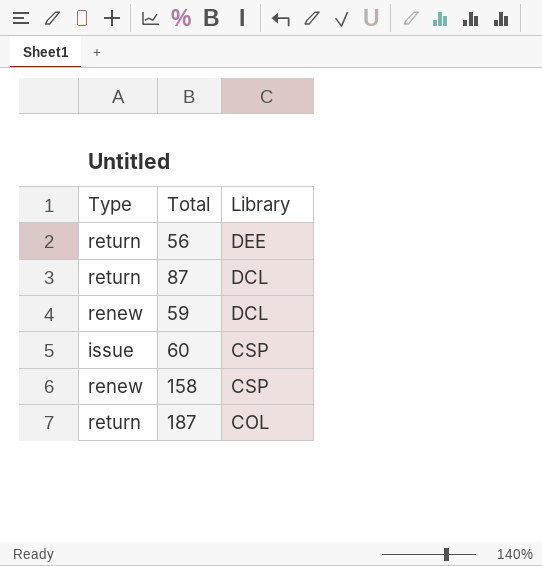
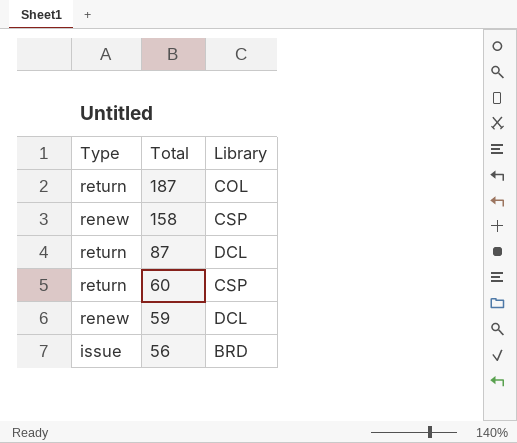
row order: Library descending -> Total descending
60 | Type: issue -> return
56 | Type: return -> issue
56 | Library: DEE -> BRD

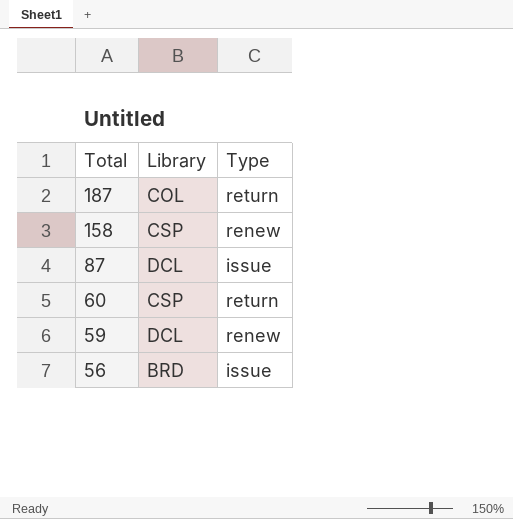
column Type | position: 1 -> 3
87 | Type: return -> issue

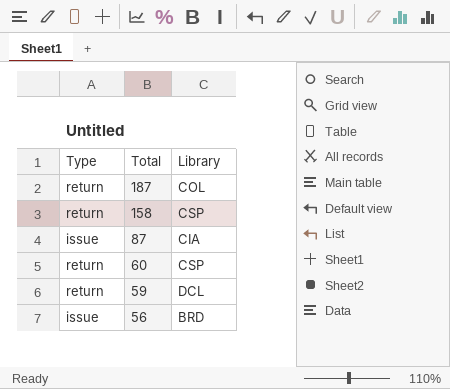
column Type | position: 3 -> 1
158 | Type: renew -> return
87 | Library: DCL -> CIA
59 | Type: renew -> return

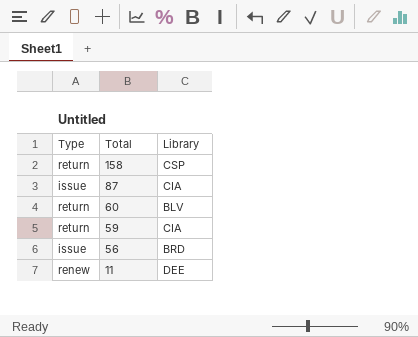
row 187: return | COL -> none
60 | Library: CSP -> BLV
59 | Library: DCL -> CIA
row 11: none -> renew | DEE

